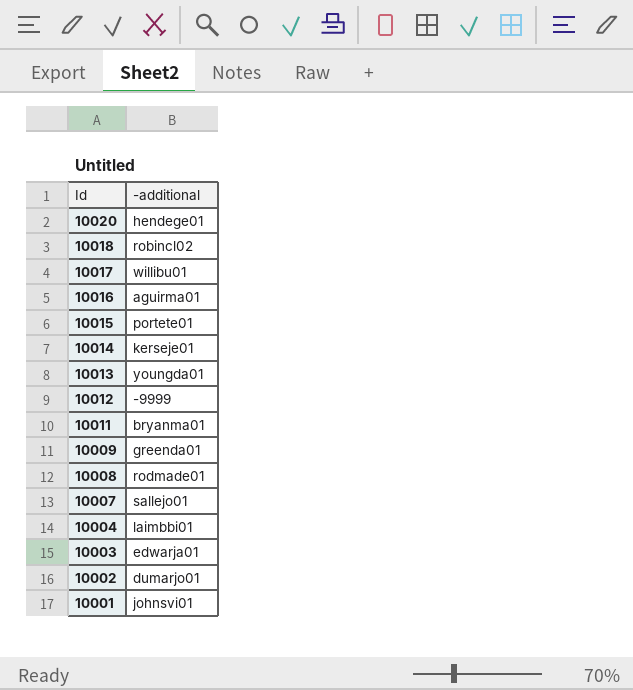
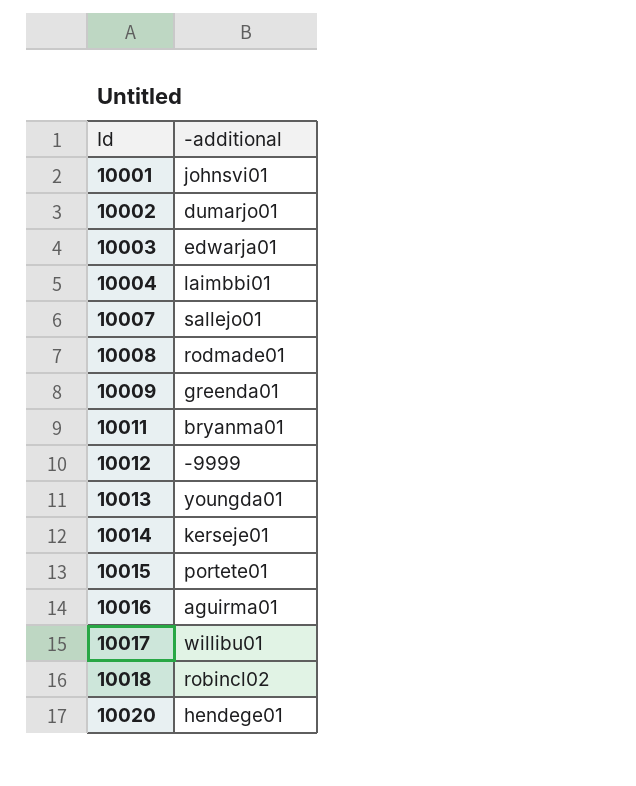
row order: Id descending -> Id ascending

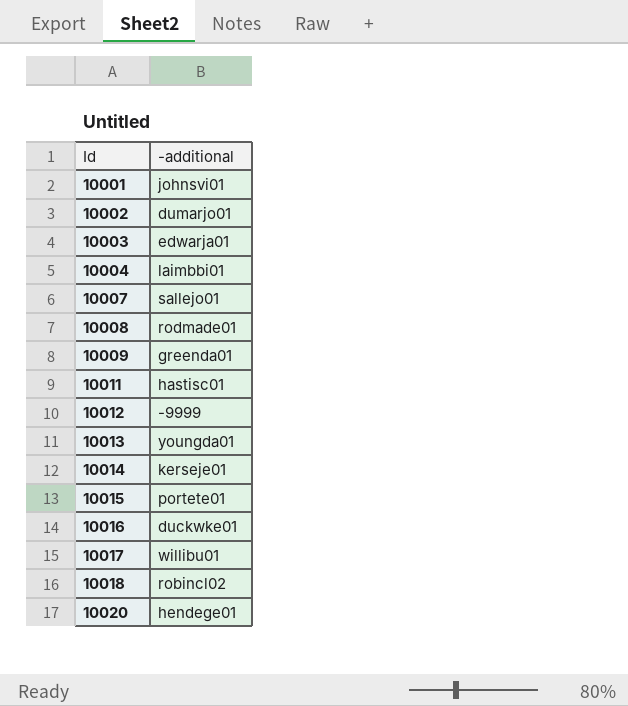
10011 | -additional: bryanma01 -> hastisc01
10016 | -additional: aguirma01 -> duckwke01

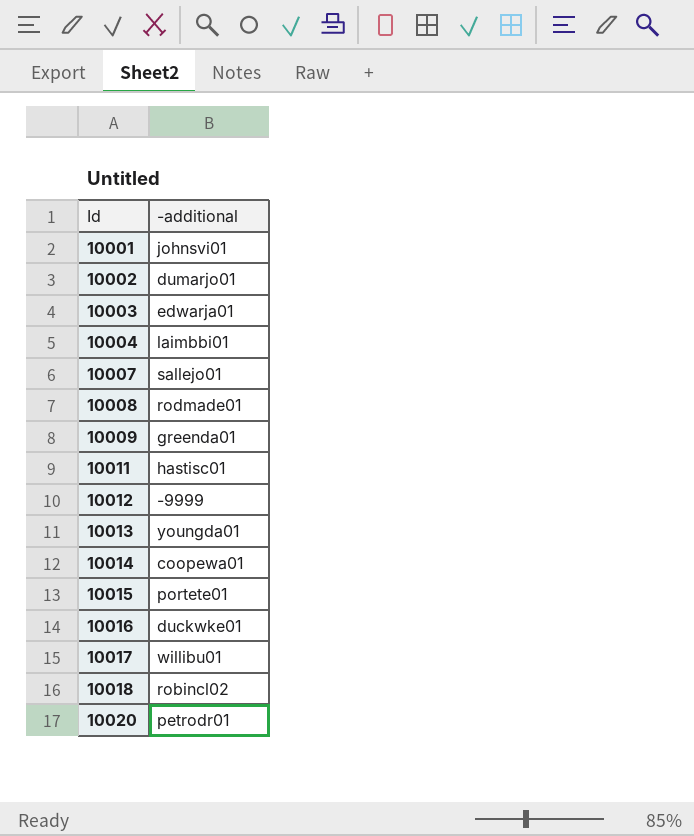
10014 | -additional: kerseje01 -> coopewa01
10020 | -additional: hendege01 -> petrodr01

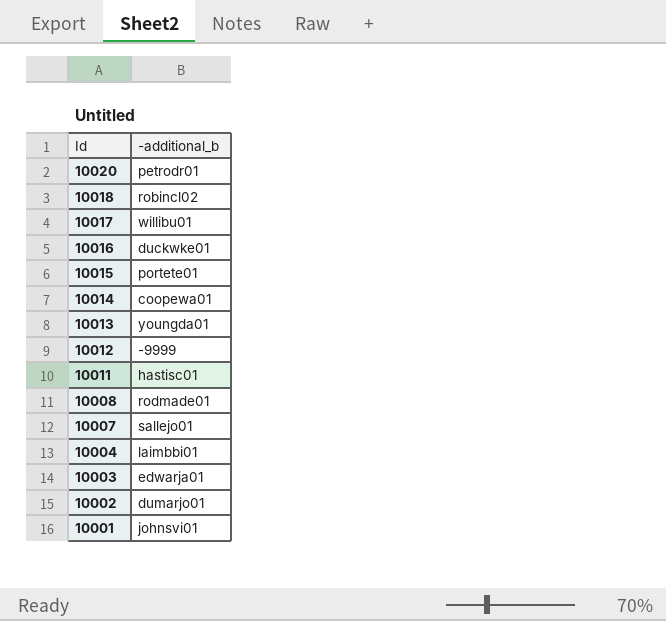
row order: Id ascending -> Id descending
column name: -additional -> -additional_b
row 10009: greenda01 -> none

